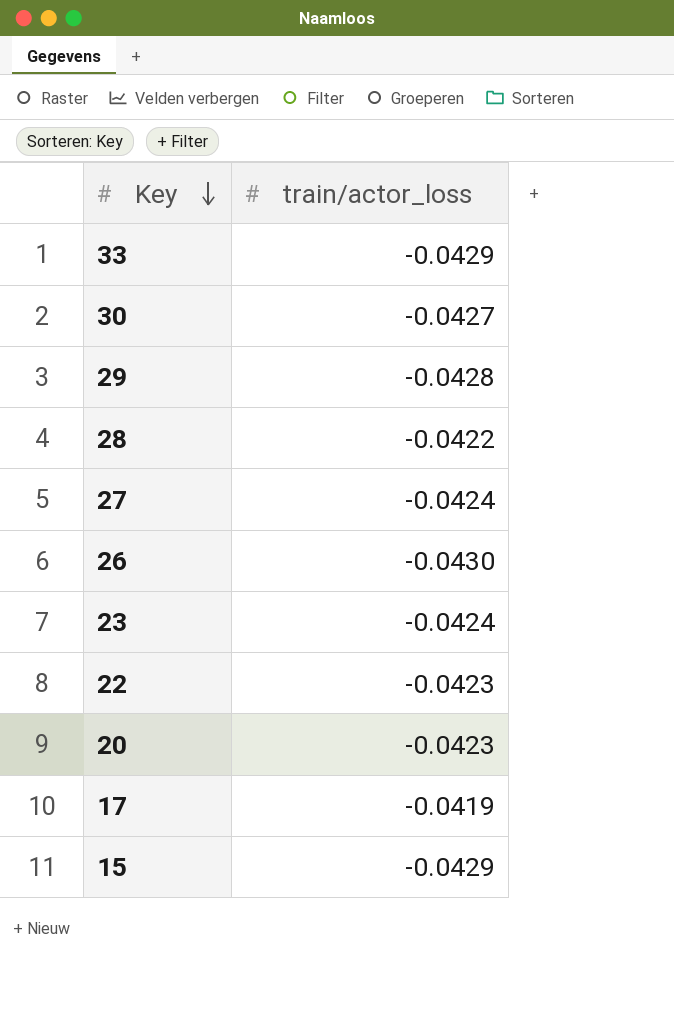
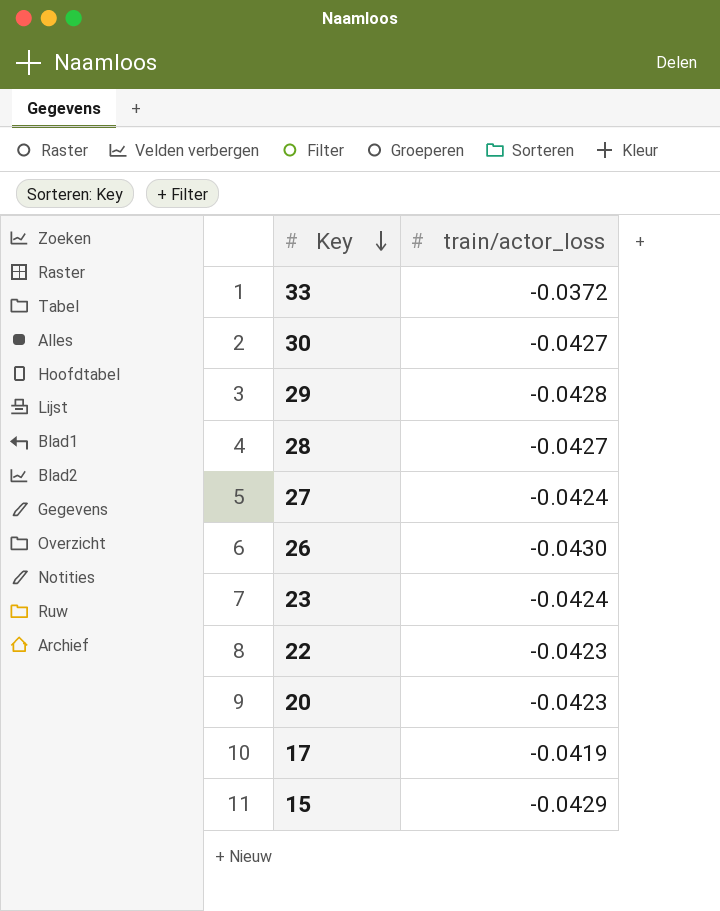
33 | train/actor_loss: -0.0429 -> -0.0372
28 | train/actor_loss: -0.0422 -> -0.0427

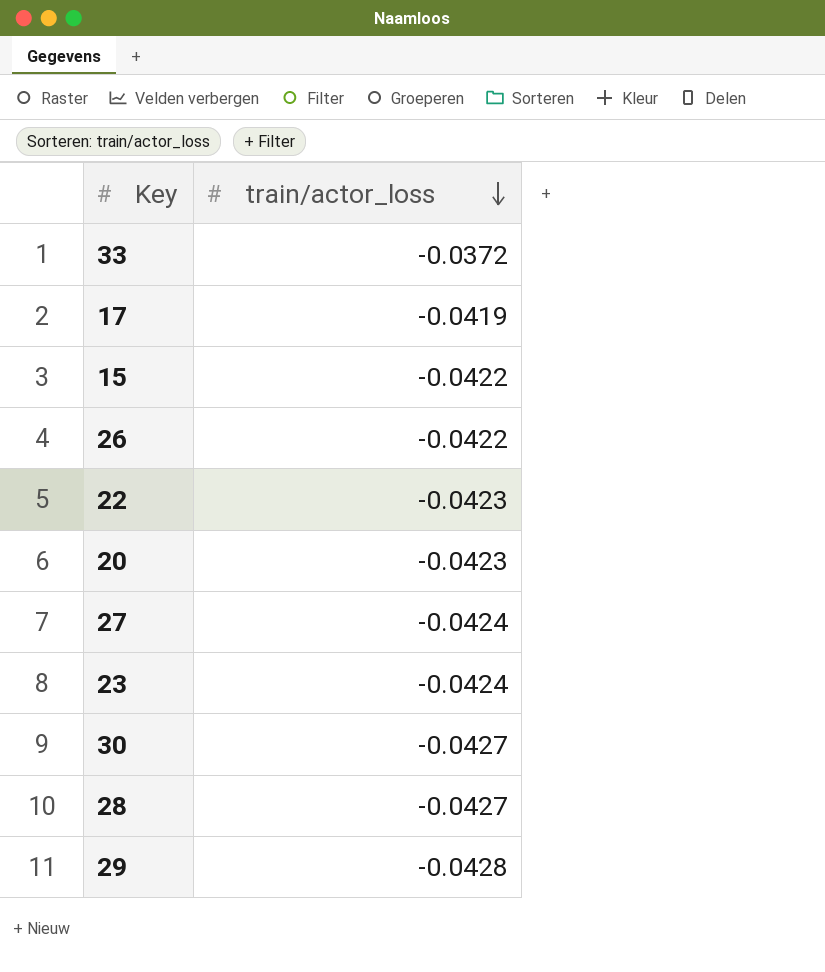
row order: Key descending -> train/actor_loss descending
15 | train/actor_loss: -0.0429 -> -0.0422
26 | train/actor_loss: -0.0430 -> -0.0422

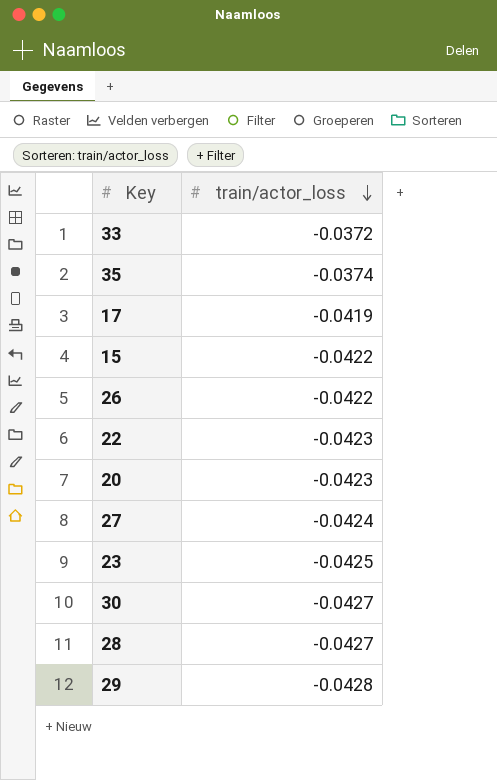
row 35: none -> -0.0374
23 | train/actor_loss: -0.0424 -> -0.0425

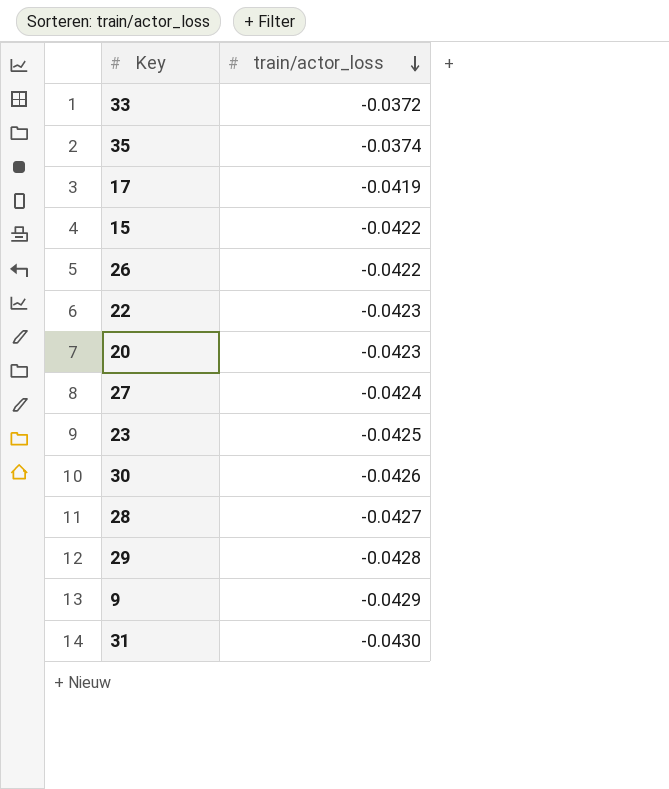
30 | train/actor_loss: -0.0427 -> -0.0426
row 9: none -> -0.0429
row 31: none -> -0.0430

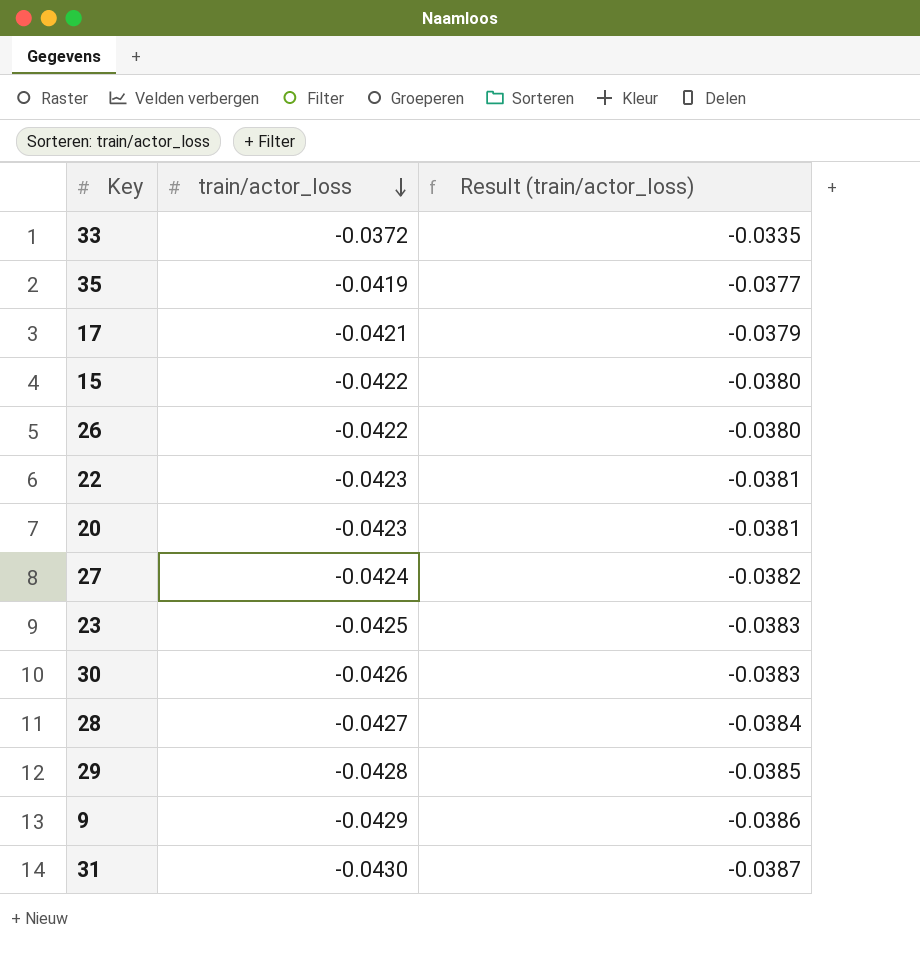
column Result (train/actor_loss) | formula: none -> [train/actor_loss] * 0.9
35 | train/actor_loss: -0.0374 -> -0.0419
17 | train/actor_loss: -0.0419 -> -0.0421

